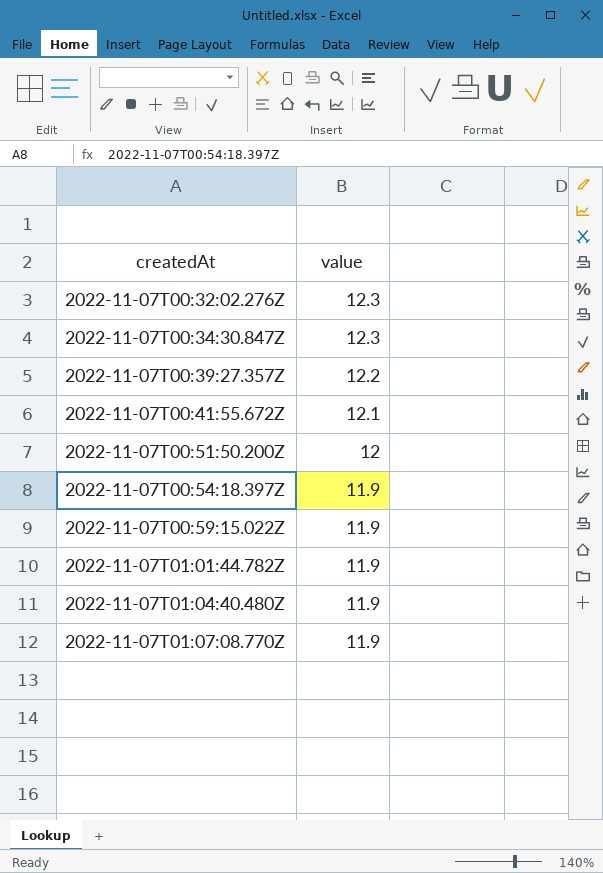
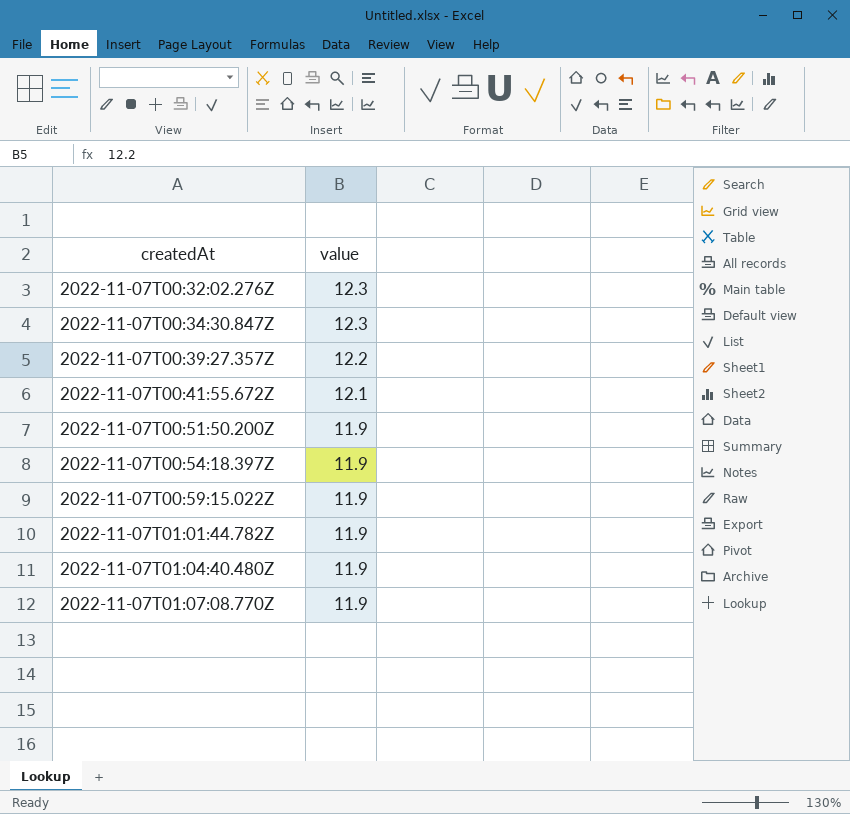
2022-11-07T00:51:50.200Z | value: 12 -> 11.9

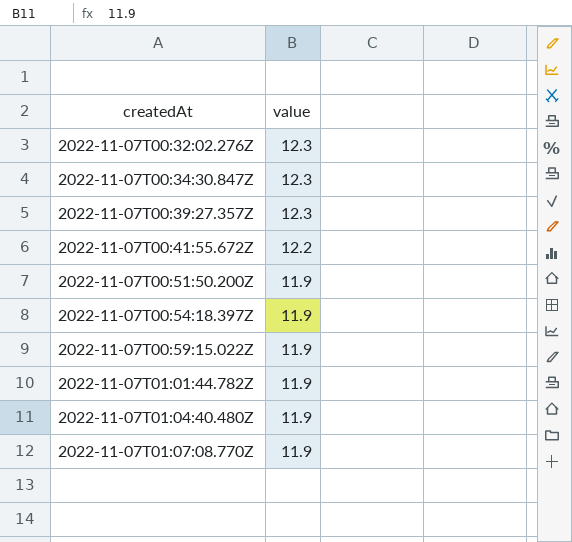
2022-11-07T00:39:27.357Z | value: 12.2 -> 12.3
2022-11-07T00:41:55.672Z | value: 12.1 -> 12.2

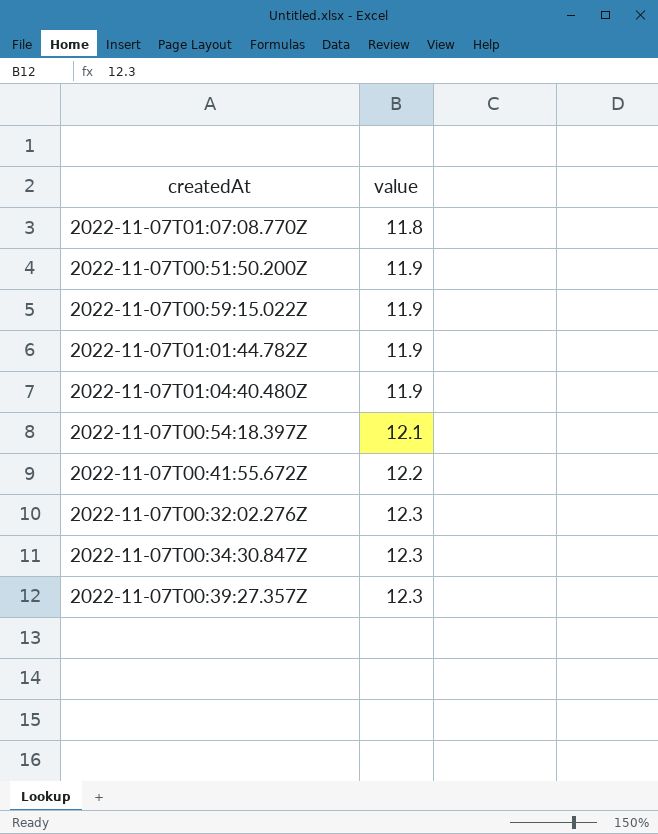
row order: createdAt ascending -> value ascending
2022-11-07T01:07:08.770Z | value: 11.9 -> 11.8
2022-11-07T00:54:18.397Z | value: 11.9 -> 12.1

